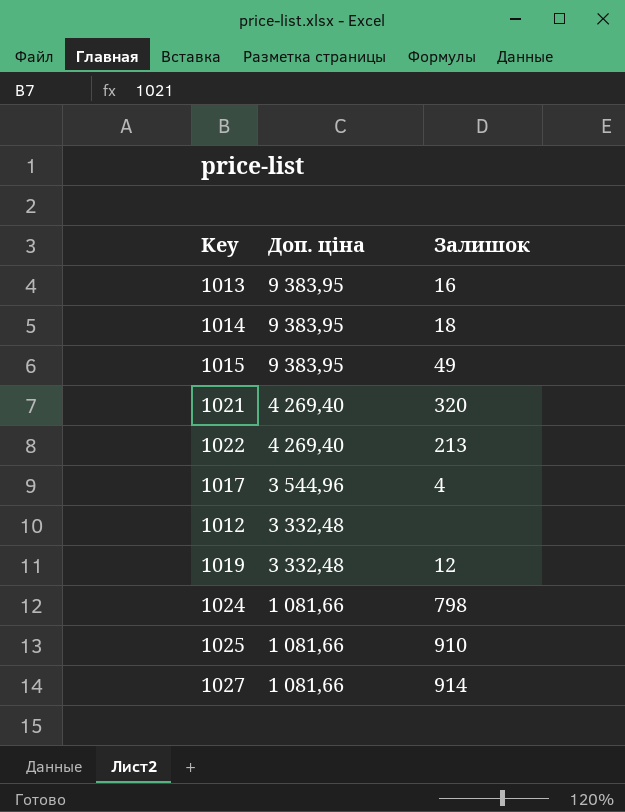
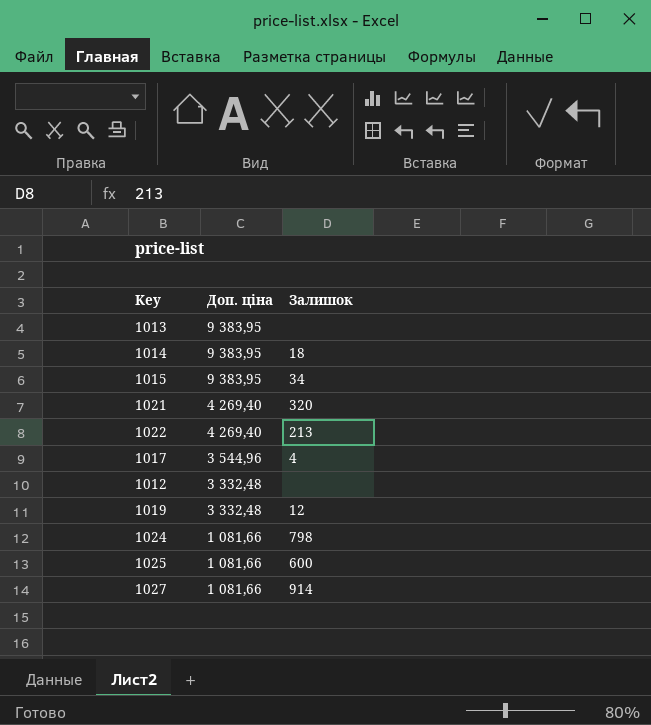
1013 | Залишок: 16 -> none
1015 | Залишок: 49 -> 34
1025 | Залишок: 910 -> 600

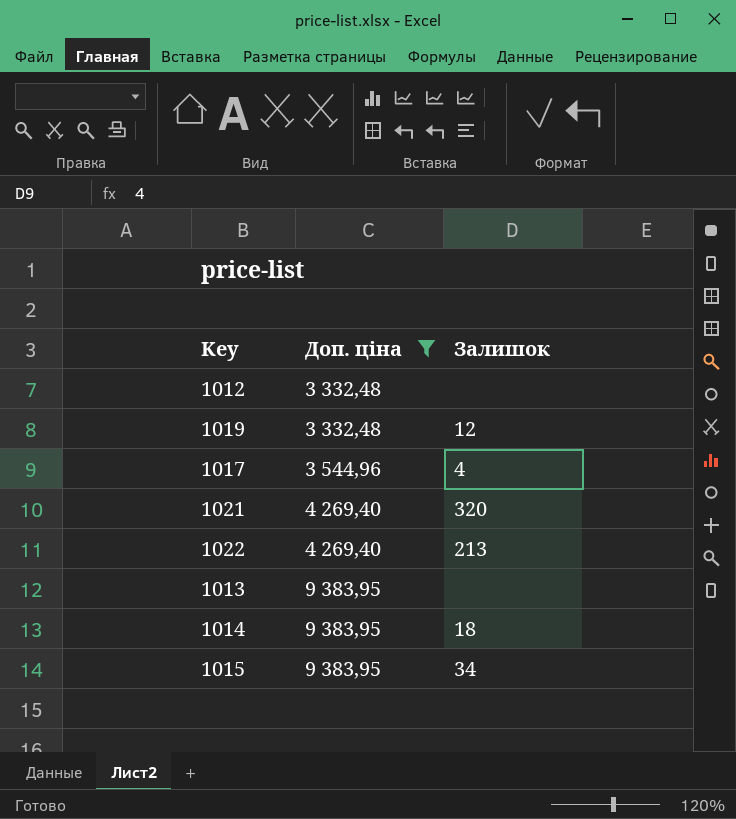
filter: none -> Доп. ціна != 1 081,66
row order: Доп. ціна descending -> Доп. ціна ascending

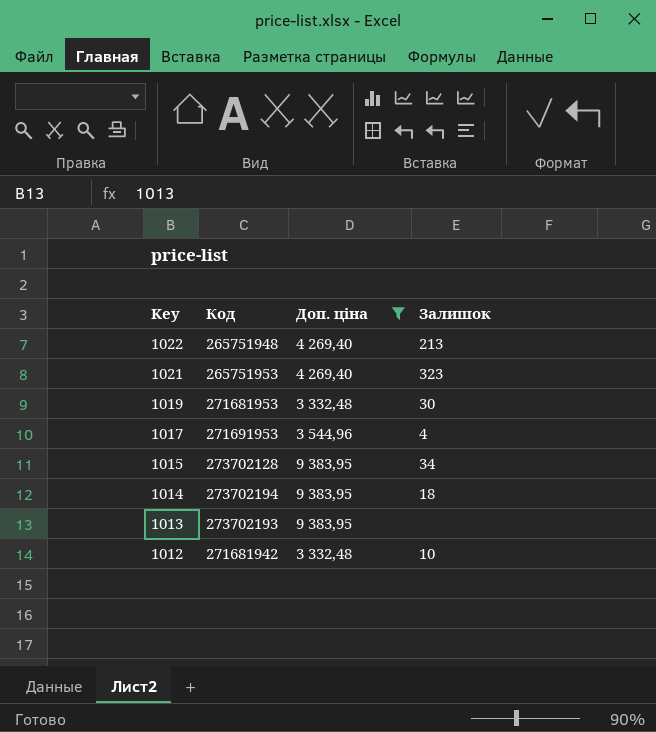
row order: Доп. ціна ascending -> Key descending
column Код | position: none -> 2
1021 | Залишок: 320 -> 323
1019 | Залишок: 12 -> 30
1012 | Залишок: none -> 10

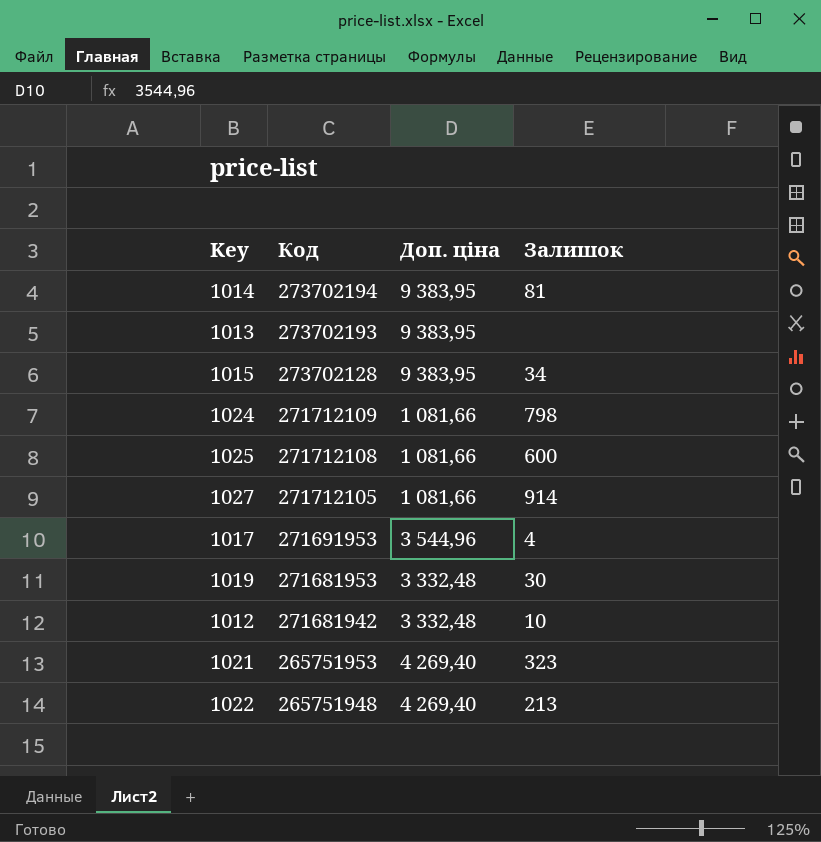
filter: Доп. ціна != 1 081,66 -> none
row order: Key descending -> Код descending
1014 | Залишок: 18 -> 81

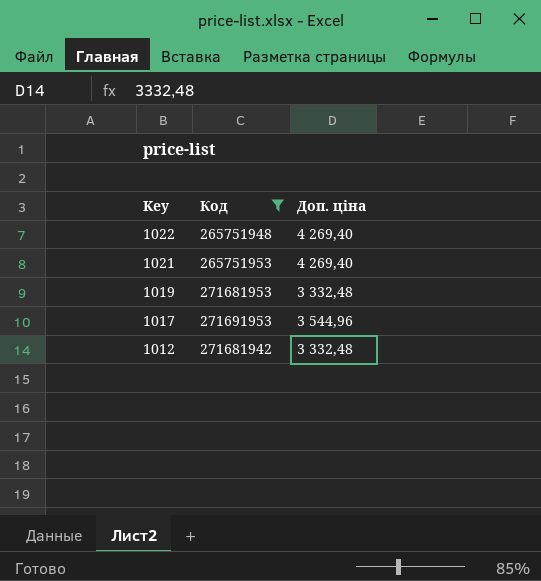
filter: none -> Код <= 271691953
row order: Код descending -> Key descending
column Залишок | position: 4 -> none

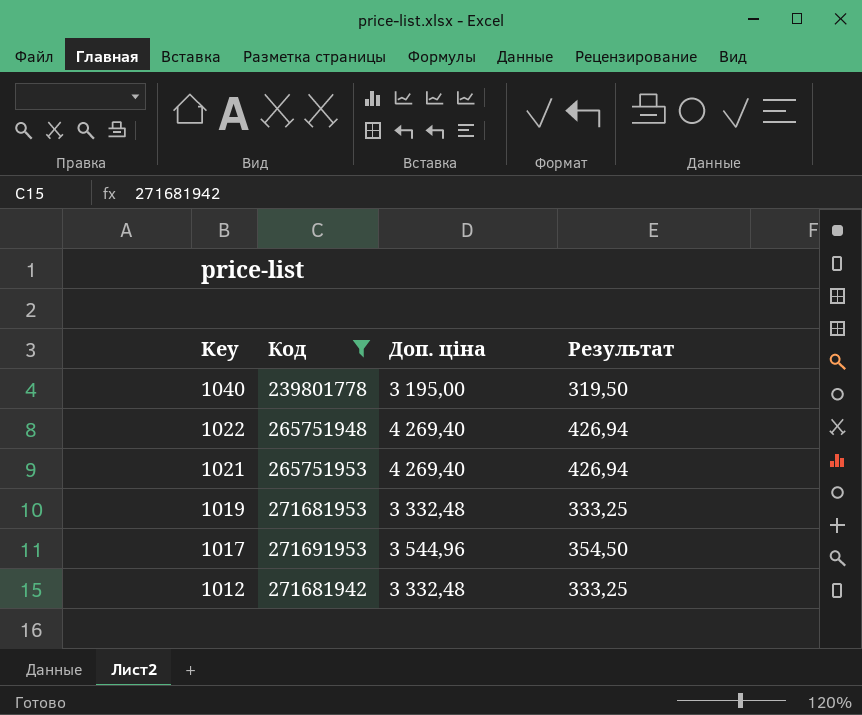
column Результат | formula: none -> [Доп. ціна] * 0,1
row 1040: none -> 239801778 | 3 195,00 | 319,50

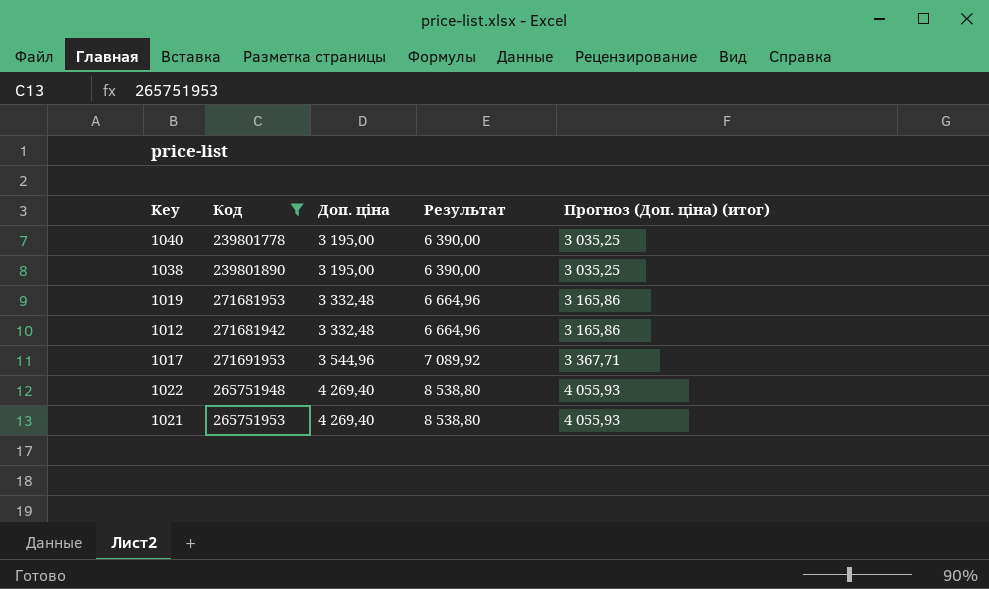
row order: Key descending -> Доп. ціна ascending
column Результат | formula: [Доп. ціна] * 0,1 -> [Доп. ціна] * 2
column Прогноз (Доп. ціна) (итог) | formula: none -> [Доп. ціна] * 0,95
row 1038: none -> 239801890 | 3 195,00 | 6 390,00 | 3 035,25

